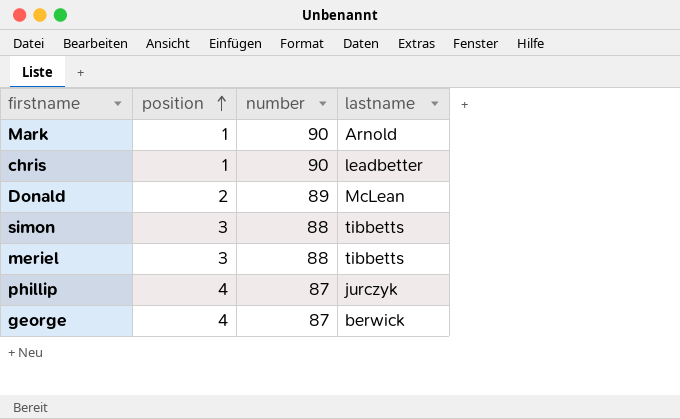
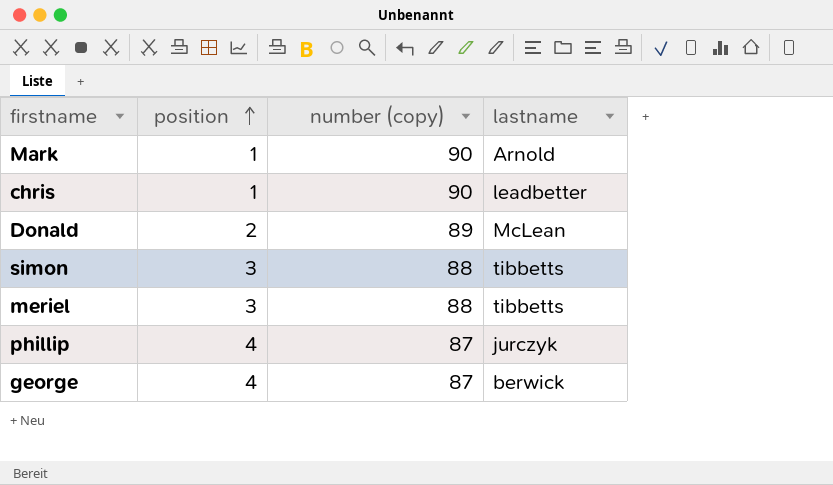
column name: number -> number (copy)

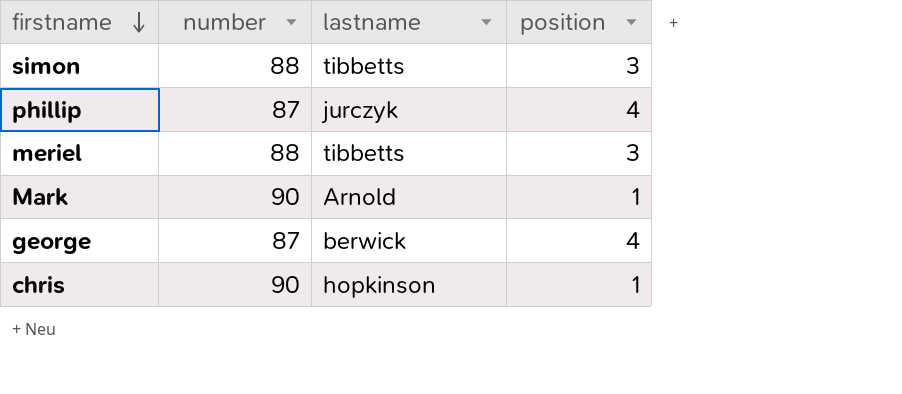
row order: position ascending -> firstname descending
column name: number (copy) -> number
column position | position: 2 -> 4
row Donald: 2 | 89 | McLean -> none
chris | lastname: leadbetter -> hopkinson

